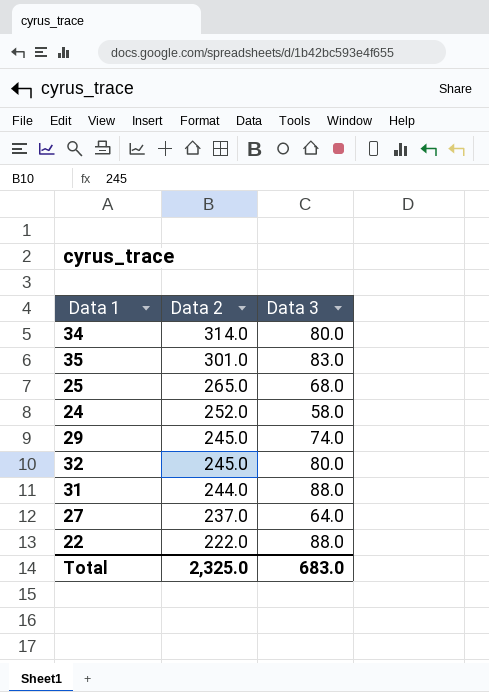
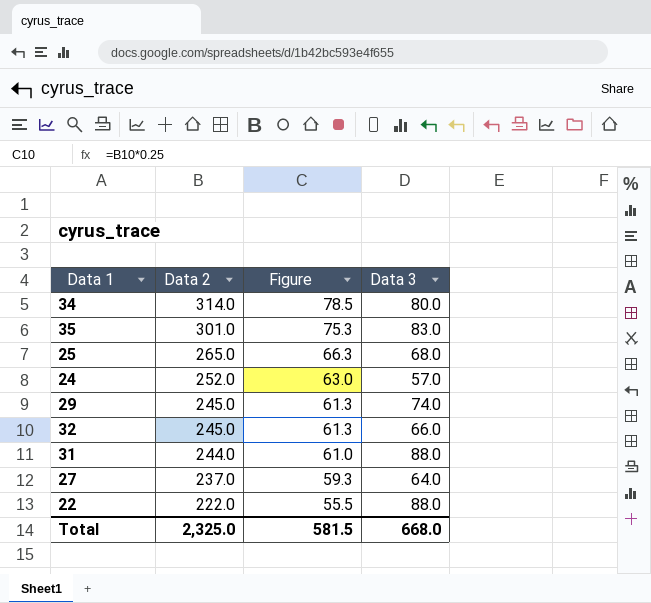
column Figure | formula: none -> [Data 2] * 0.25
24 | Data 3: 58.0 -> 57.0
32 | Data 3: 80.0 -> 66.0
Total | Data 3: 683.0 -> 668.0

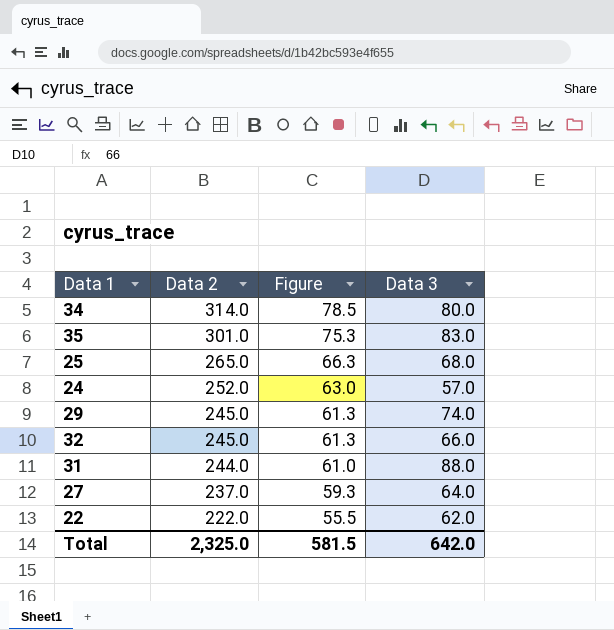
22 | Data 3: 88.0 -> 62.0
Total | Data 3: 668.0 -> 642.0

